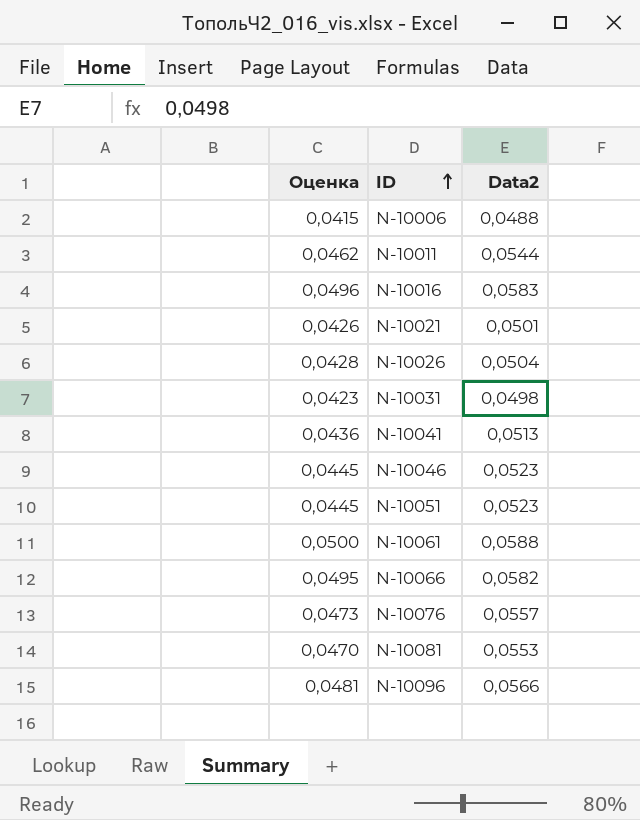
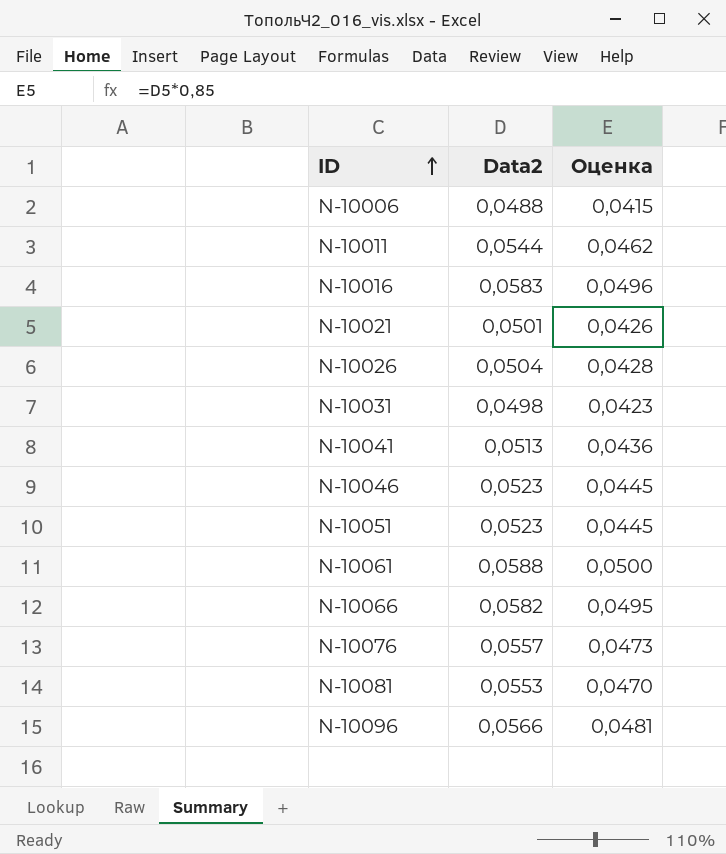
column Оценка | position: 1 -> 3

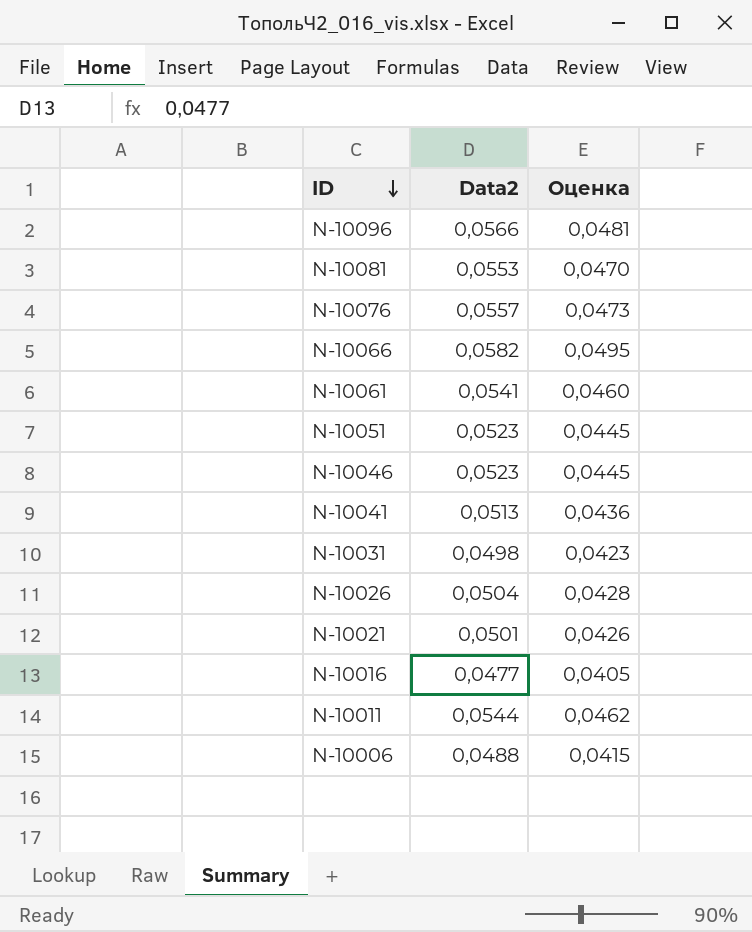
row order: ID ascending -> ID descending
N-10061 | Data2: 0,0588 -> 0,0541
N-10061 | Оценка: 0,0500 -> 0,0460
N-10016 | Data2: 0,0583 -> 0,0477
N-10016 | Оценка: 0,0496 -> 0,0405

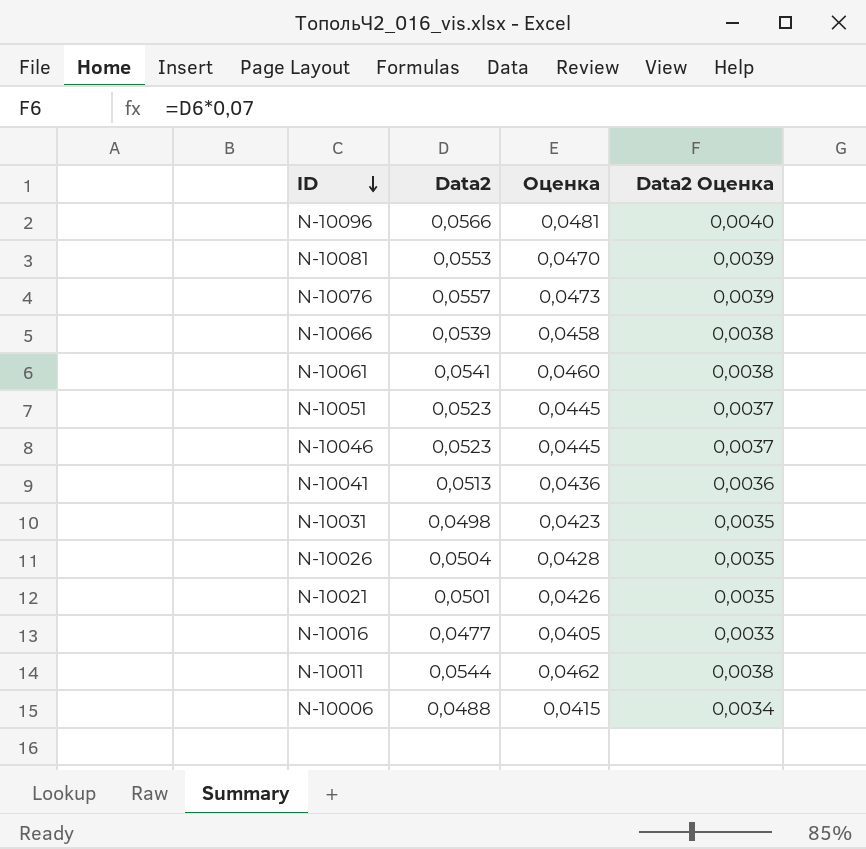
column Data2 Оценка | formula: none -> [Data2] * 0,07
N-10066 | Data2: 0,0582 -> 0,0539
N-10066 | Оценка: 0,0495 -> 0,0458

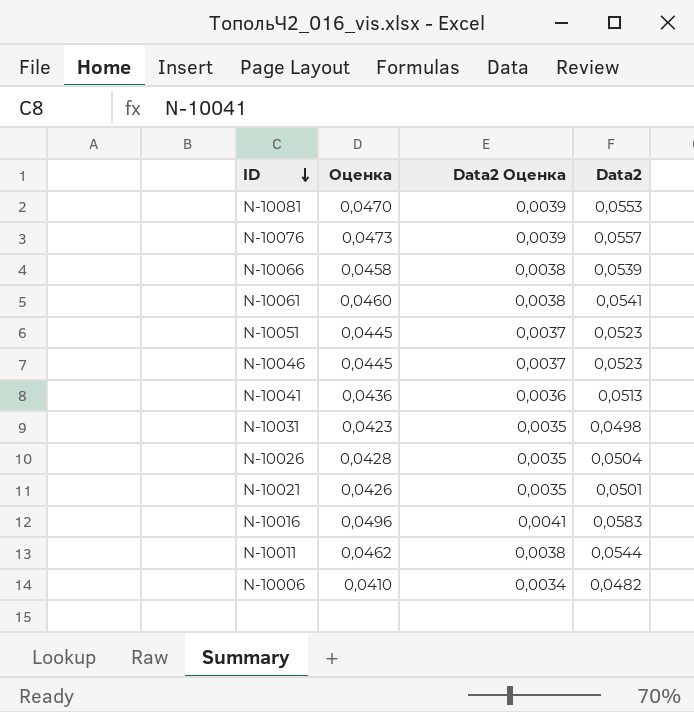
column Data2 | position: 2 -> 4
row N-10096: 0,0566 | 0,0481 | 0,0040 -> none
N-10016 | Оценка: 0,0405 -> 0,0496
N-10016 | Data2 Оценка: 0,0033 -> 0,0041
N-10016 | Data2: 0,0477 -> 0,0583
N-10006 | Оценка: 0,0415 -> 0,0410
N-10006 | Data2: 0,0488 -> 0,0482

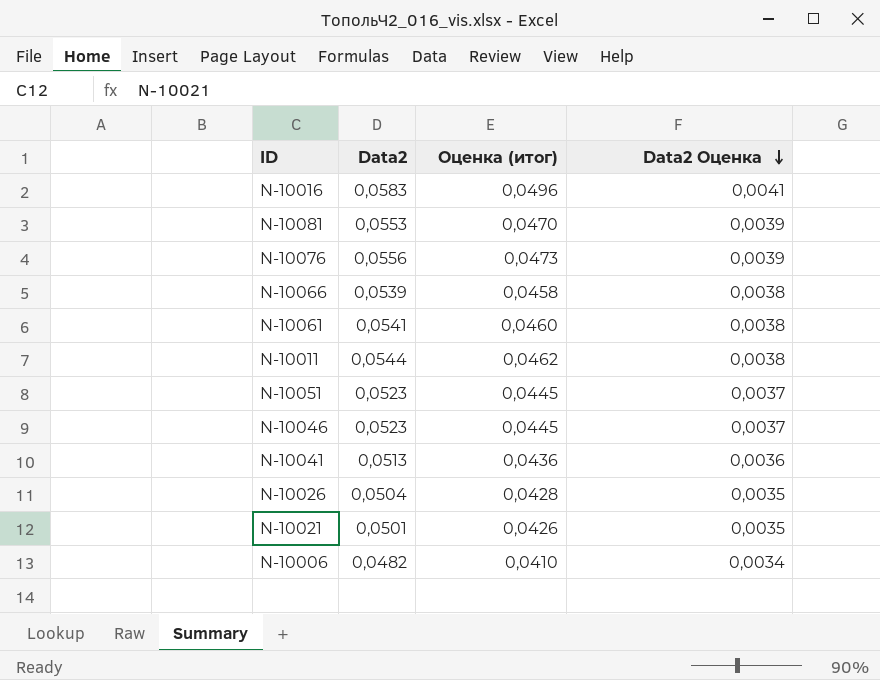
row order: ID descending -> Data2 Оценка descending
column Data2 | position: 4 -> 2
column name: Оценка -> Оценка (итог)
row N-10031: 0,0423 | 0,0035 | 0,0498 -> none
N-10076 | Data2: 0,0557 -> 0,0556

